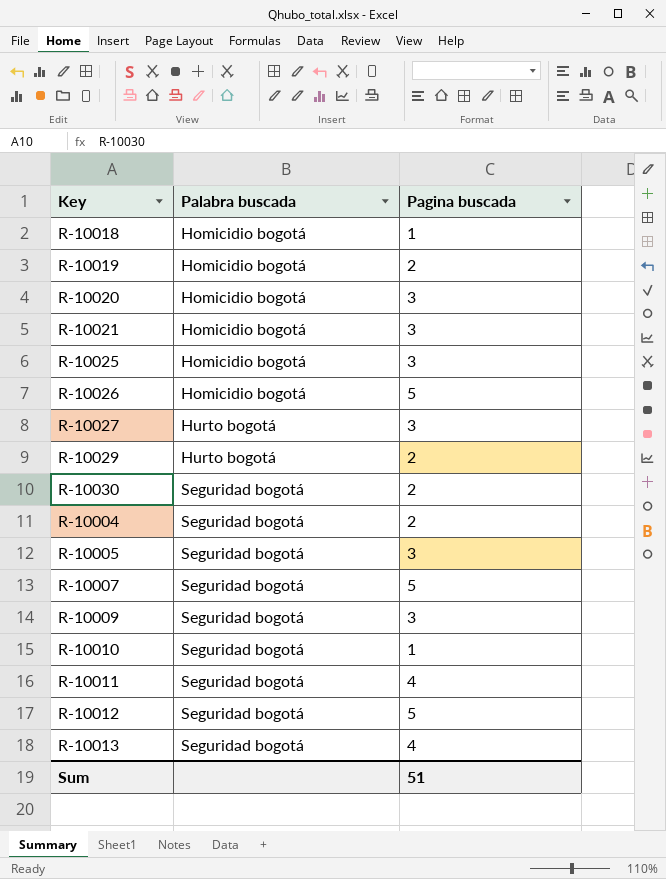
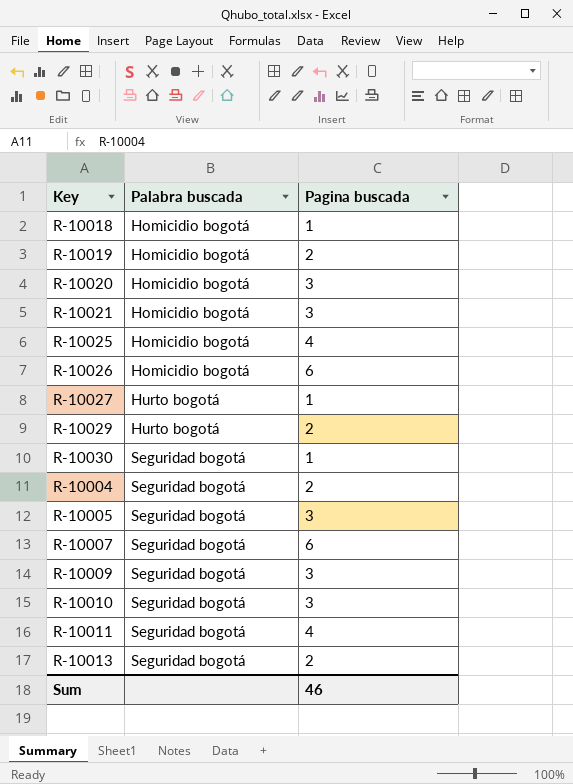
row R-10012: Seguridad bogotá | 5 -> none
R-10025 | Pagina buscada: 3 -> 4
R-10026 | Pagina buscada: 5 -> 6
R-10027 | Pagina buscada: 3 -> 1
R-10030 | Pagina buscada: 2 -> 1
R-10007 | Pagina buscada: 5 -> 6
R-10010 | Pagina buscada: 1 -> 3
R-10013 | Pagina buscada: 4 -> 2
Sum | Pagina buscada: 51 -> 46

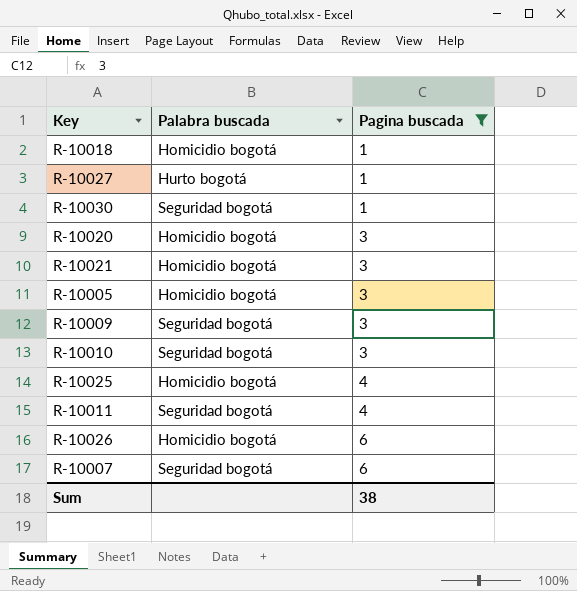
filter: none -> Pagina buscada != 2
row order: Palabra buscada ascending -> Pagina buscada ascending
R-10005 | Palabra buscada: Seguridad bogotá -> Homicidio bogotá
Sum | Pagina buscada: 46 -> 38

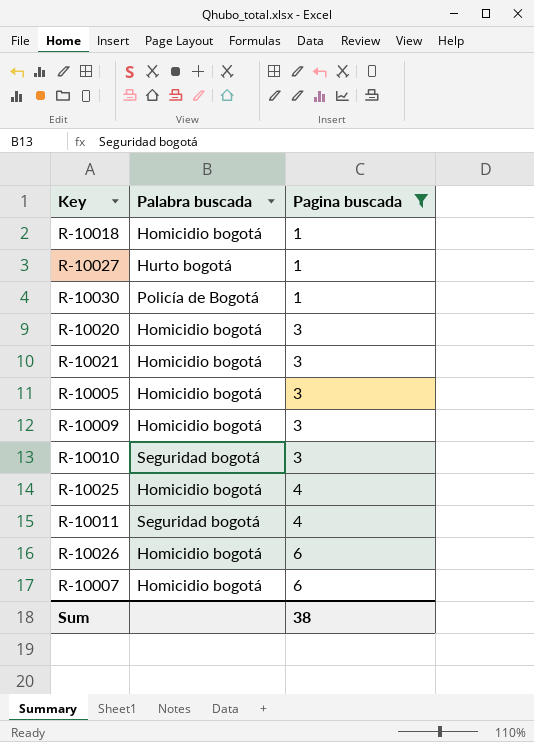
R-10030 | Palabra buscada: Seguridad bogotá -> Policía de Bogotá
R-10009 | Palabra buscada: Seguridad bogotá -> Homicidio bogotá
R-10007 | Palabra buscada: Seguridad bogotá -> Homicidio bogotá

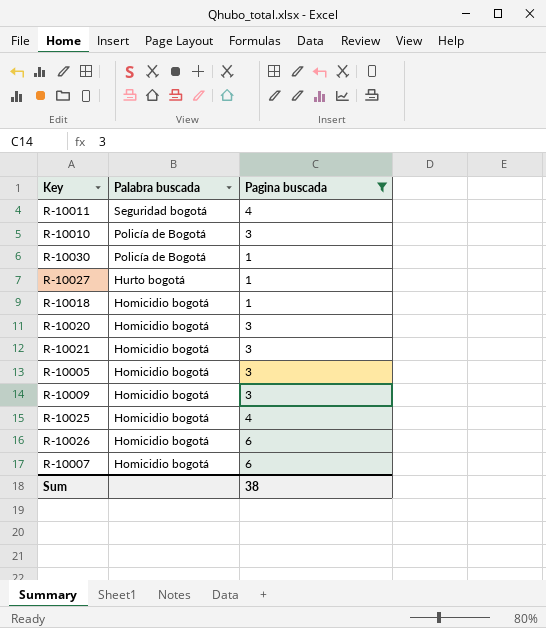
row order: Pagina buscada ascending -> Palabra buscada descending
R-10010 | Palabra buscada: Seguridad bogotá -> Policía de Bogotá

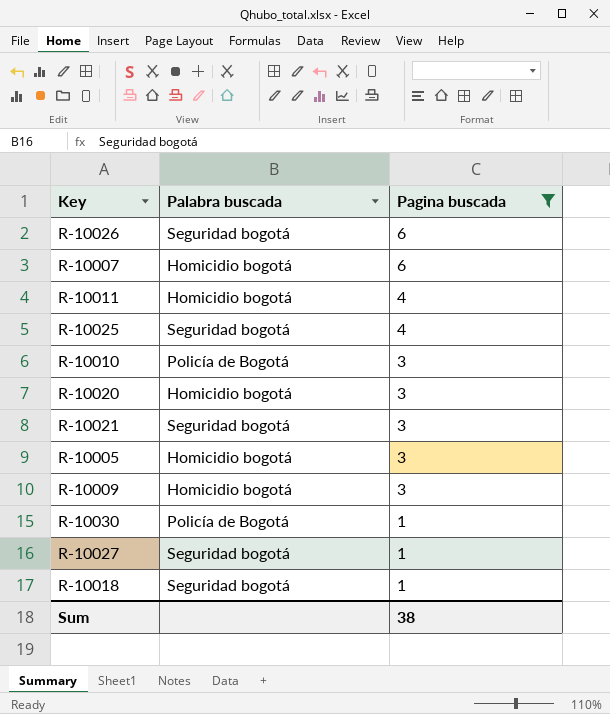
row order: Palabra buscada descending -> Pagina buscada descending
R-10026 | Palabra buscada: Homicidio bogotá -> Seguridad bogotá
R-10011 | Palabra buscada: Seguridad bogotá -> Homicidio bogotá
R-10025 | Palabra buscada: Homicidio bogotá -> Seguridad bogotá
R-10021 | Palabra buscada: Homicidio bogotá -> Seguridad bogotá
R-10027 | Palabra buscada: Hurto bogotá -> Seguridad bogotá
R-10018 | Palabra buscada: Homicidio bogotá -> Seguridad bogotá

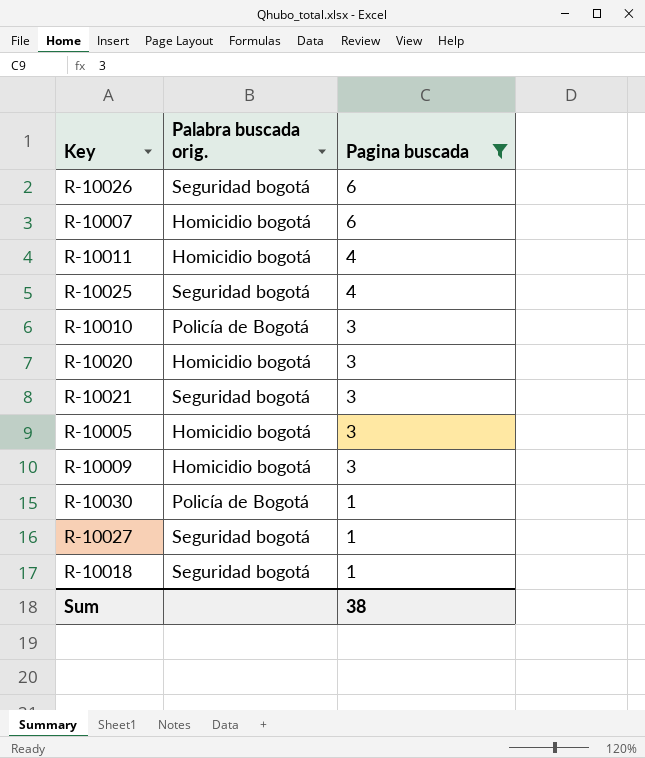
column name: Palabra buscada -> Palabra buscada orig.

